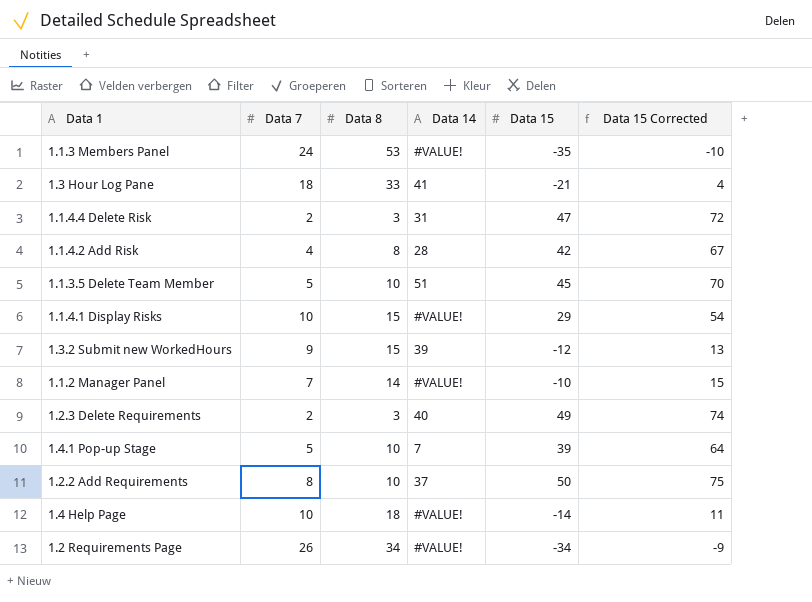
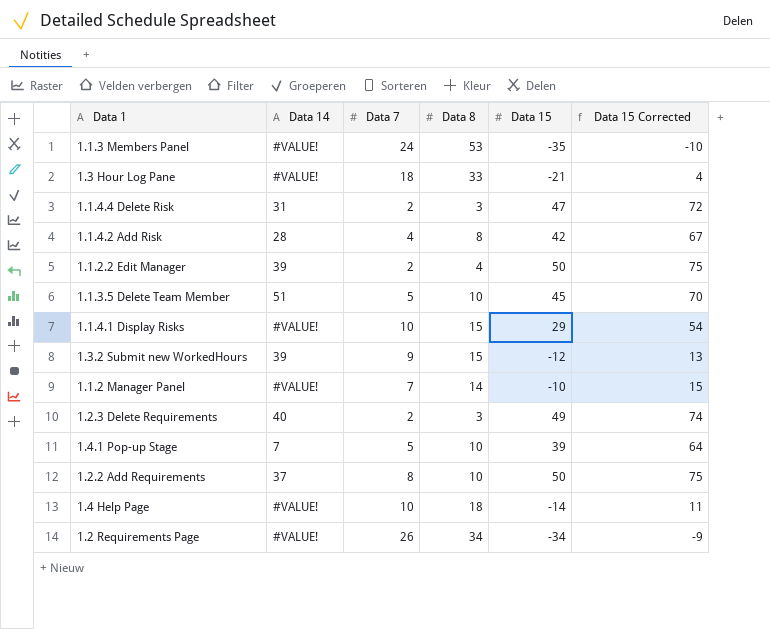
column Data 14 | position: 4 -> 2
1.3 Hour Log Pane | Data 14: 41 -> #VALUE!
row 1.1.2.2 Edit Manager: none -> 39 | 2 | 4 | 50 | 75

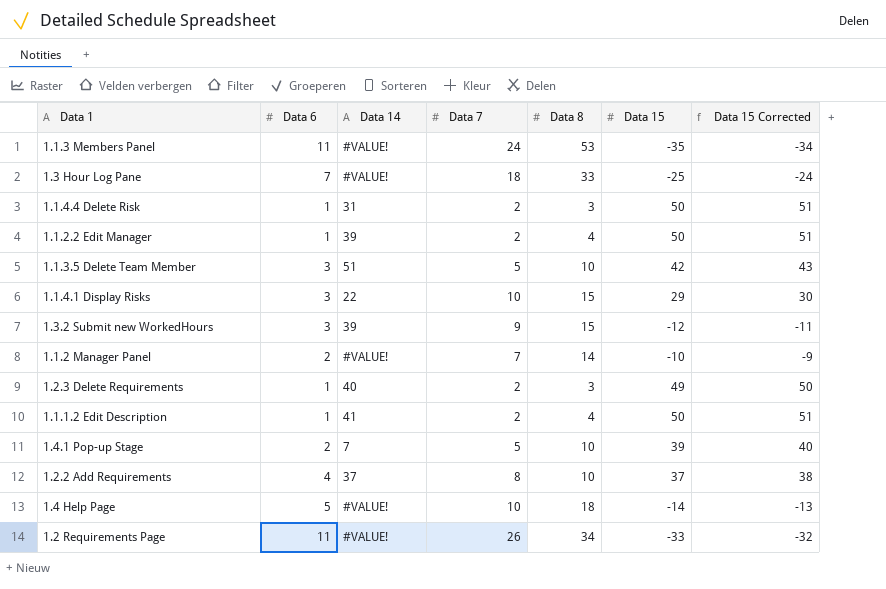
column Data 6 | position: none -> 2
column Data 15 Corrected | formula: [Data 15] + 25 -> [Data 15] + 1
row 1.1.4.2 Add Risk: 28 | 4 | 8 | 42 | 67 -> none
1.3 Hour Log Pane | Data 15: -21 -> -25
1.1.4.4 Delete Risk | Data 15: 47 -> 50
1.1.3.5 Delete Team Member | Data 15: 45 -> 42
1.1.4.1 Display Risks | Data 14: #VALUE! -> 22
row 1.1.1.2 Edit Description: none -> 1 | 41 | 2 | 4 | 50 | 51
1.2.2 Add Requirements | Data 15: 50 -> 37
1.2 Requirements Page | Data 15: -34 -> -33

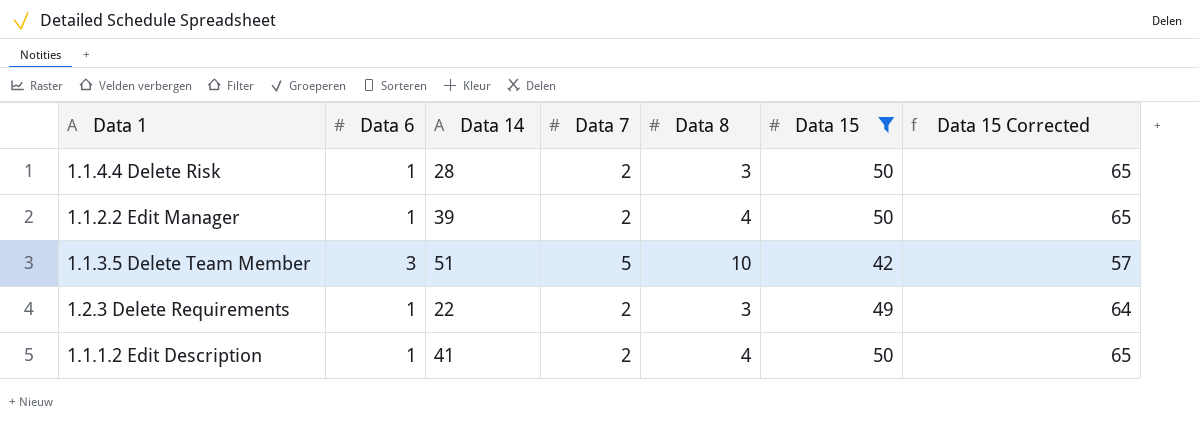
filter: none -> Data 15 >= 42
column Data 15 Corrected | formula: [Data 15] + 1 -> [Data 15] + 15
1.1.4.4 Delete Risk | Data 14: 31 -> 28
1.2.3 Delete Requirements | Data 14: 40 -> 22

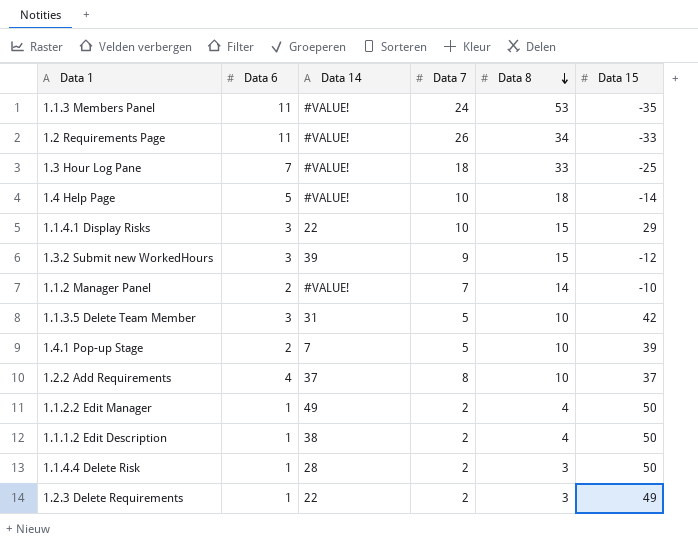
filter: Data 15 >= 42 -> none
row order: none -> Data 8 descending
column Data 15 Corrected | formula: [Data 15] + 15 -> none
1.1.3.5 Delete Team Member | Data 14: 51 -> 31
1.1.2.2 Edit Manager | Data 14: 39 -> 49
1.1.1.2 Edit Description | Data 14: 41 -> 38

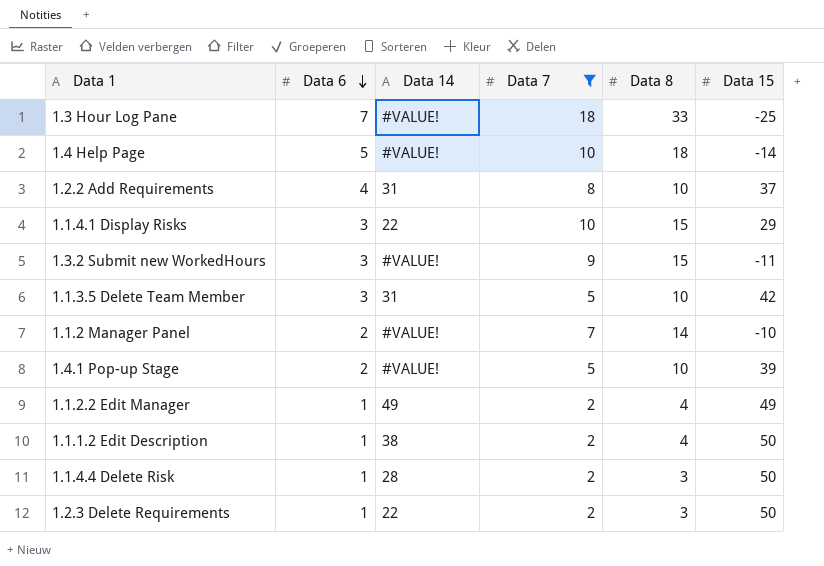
filter: none -> Data 7 <= 18
row order: Data 8 descending -> Data 6 descending
1.2.2 Add Requirements | Data 14: 37 -> 31
1.3.2 Submit new WorkedHours | Data 14: 39 -> #VALUE!
1.3.2 Submit new WorkedHours | Data 15: -12 -> -11
1.4.1 Pop-up Stage | Data 14: 7 -> #VALUE!
1.1.2.2 Edit Manager | Data 15: 50 -> 49
1.2.3 Delete Requirements | Data 15: 49 -> 50

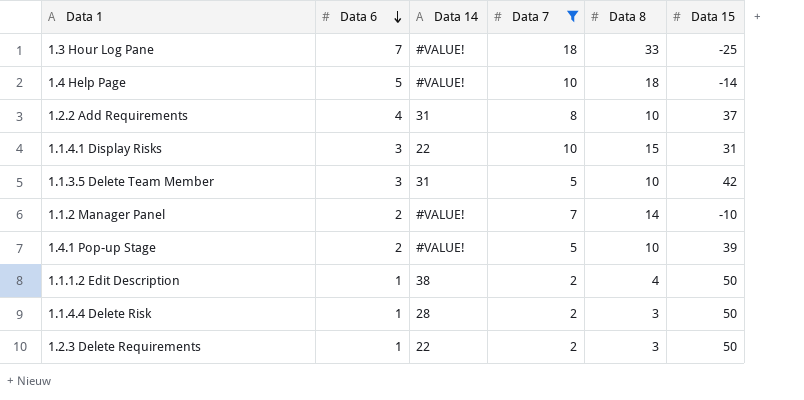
row 1.3.2 Submit new WorkedHours: 3 | #VALUE! | 9 | 15 | -11 -> none
row 1.1.2.2 Edit Manager: 1 | 49 | 2 | 4 | 49 -> none
1.1.4.1 Display Risks | Data 15: 29 -> 31

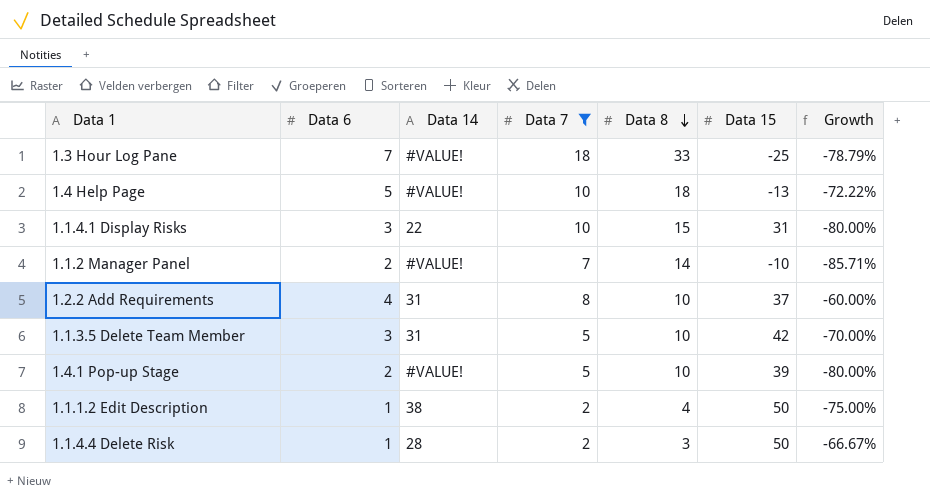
row order: Data 6 descending -> Data 8 descending
column Growth | formula: none -> ([Data 6] - [Data 8]) / [Data 8]
row 1.2.3 Delete Requirements: 1 | 22 | 2 | 3 | 50 -> none
1.4 Help Page | Data 15: -14 -> -13

